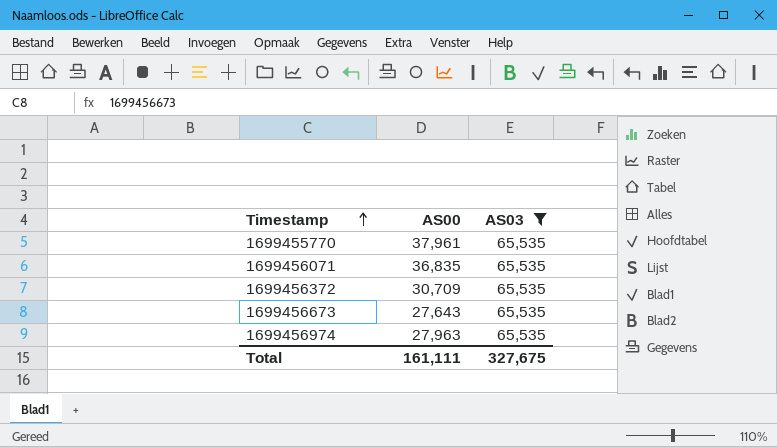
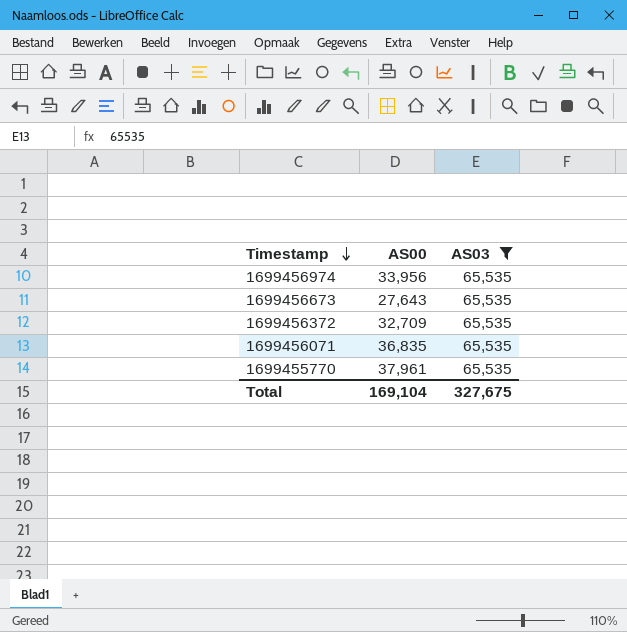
row order: Timestamp ascending -> Timestamp descending
1699456974 | AS00: 27,963 -> 33,956
1699456372 | AS00: 30,709 -> 32,709
Total | AS00: 161,111 -> 169,104

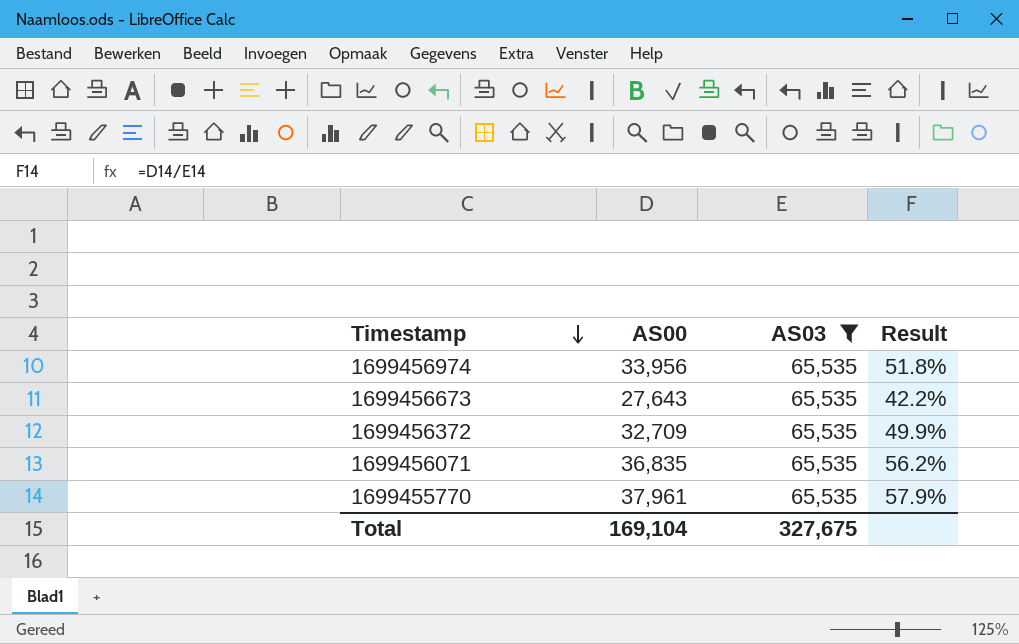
column Result | formula: none -> [AS00] / [AS03]

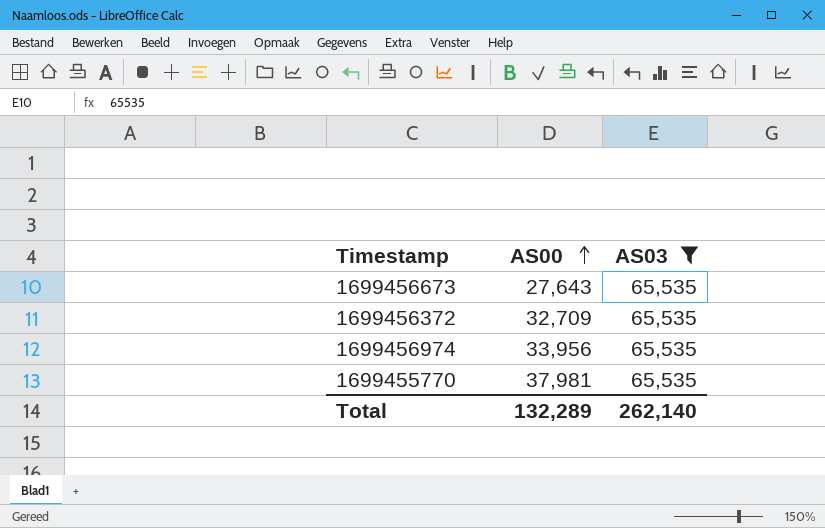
row order: Timestamp descending -> AS00 ascending
column Result | formula: [AS00] / [AS03] -> none
row 1699456071: 36,835 | 65,535 | 56.2% -> none
1699455770 | AS00: 37,961 -> 37,981
Total | AS00: 169,104 -> 132,289
Total | AS03: 327,675 -> 262,140

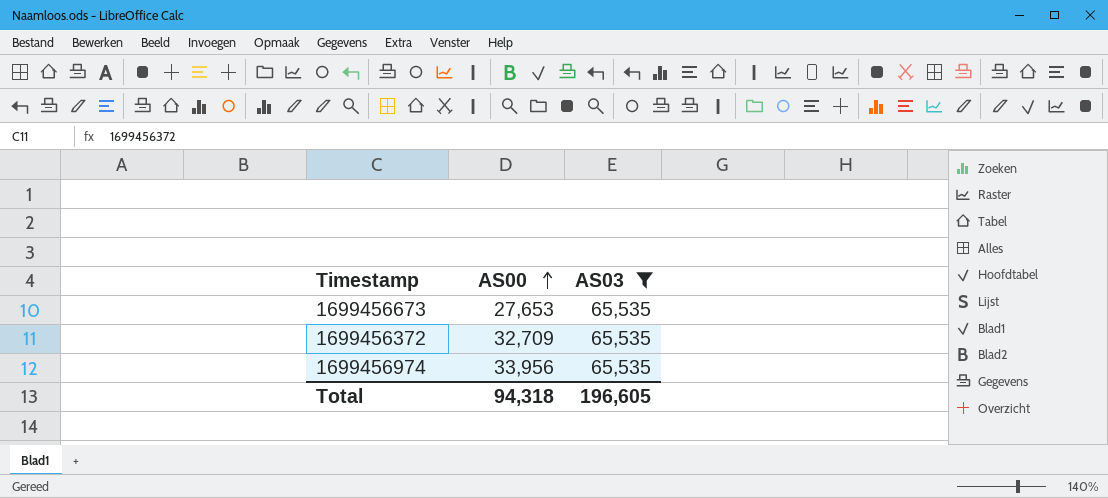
row 1699455770: 37,981 | 65,535 -> none
1699456673 | AS00: 27,643 -> 27,653
Total | AS00: 132,289 -> 94,318
Total | AS03: 262,140 -> 196,605

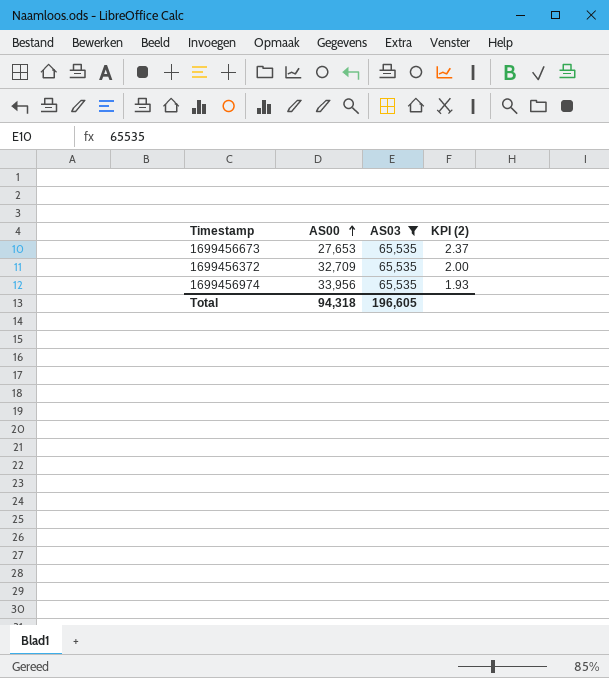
column KPI (2) | formula: none -> [AS03] / [AS00]

